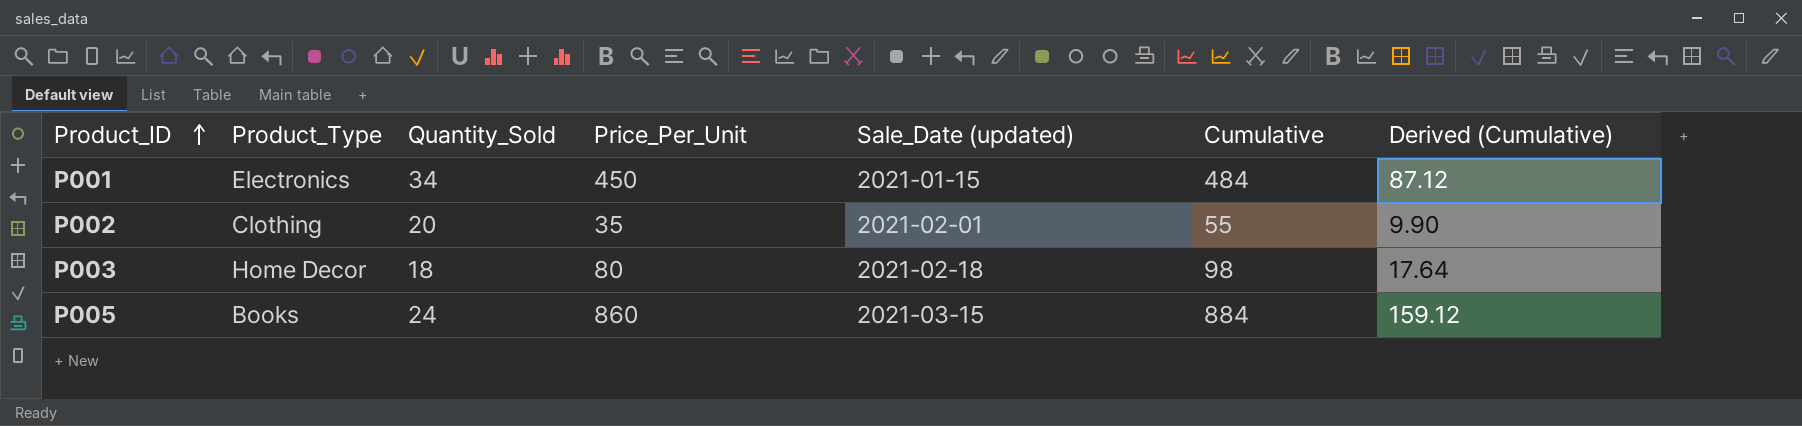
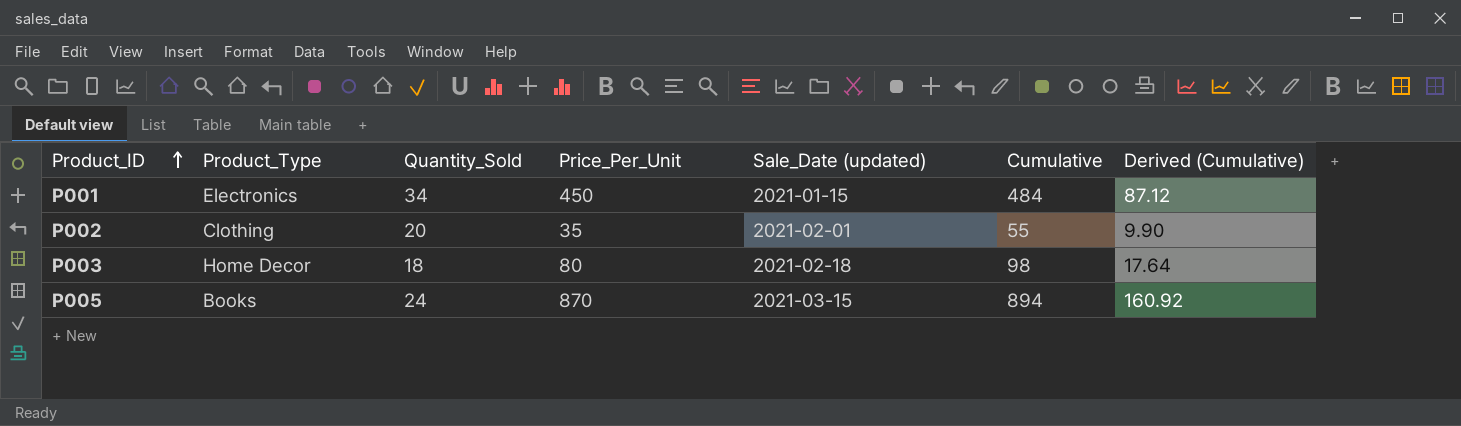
P005 | Price_Per_Unit: 860 -> 870
P005 | Cumulative: 884 -> 894
P005 | Derived (Cumulative): 159.12 -> 160.92

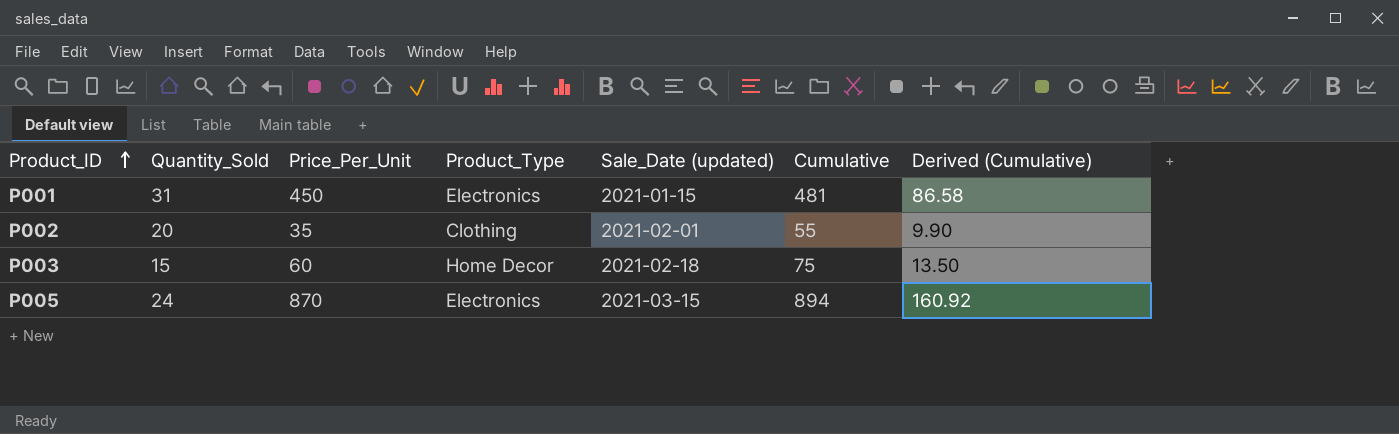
column Product_Type | position: 2 -> 4
P001 | Quantity_Sold: 34 -> 31
P001 | Cumulative: 484 -> 481
P001 | Derived (Cumulative): 87.12 -> 86.58
P003 | Quantity_Sold: 18 -> 15
P003 | Price_Per_Unit: 80 -> 60
P003 | Cumulative: 98 -> 75
P003 | Derived (Cumulative): 17.64 -> 13.50
P005 | Product_Type: Books -> Electronics

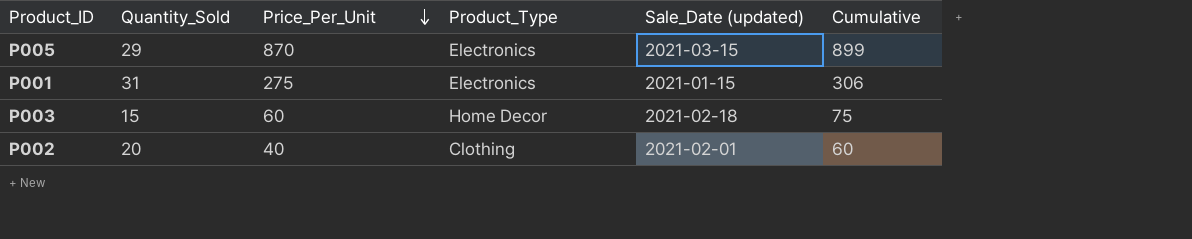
row order: Product_ID ascending -> Price_Per_Unit descending
column Derived (Cumulative) | formula: [Cumulative] * 0.18 -> none
P005 | Quantity_Sold: 24 -> 29
P005 | Cumulative: 894 -> 899
P001 | Price_Per_Unit: 450 -> 275
P001 | Cumulative: 481 -> 306
P002 | Price_Per_Unit: 35 -> 40
P002 | Cumulative: 55 -> 60

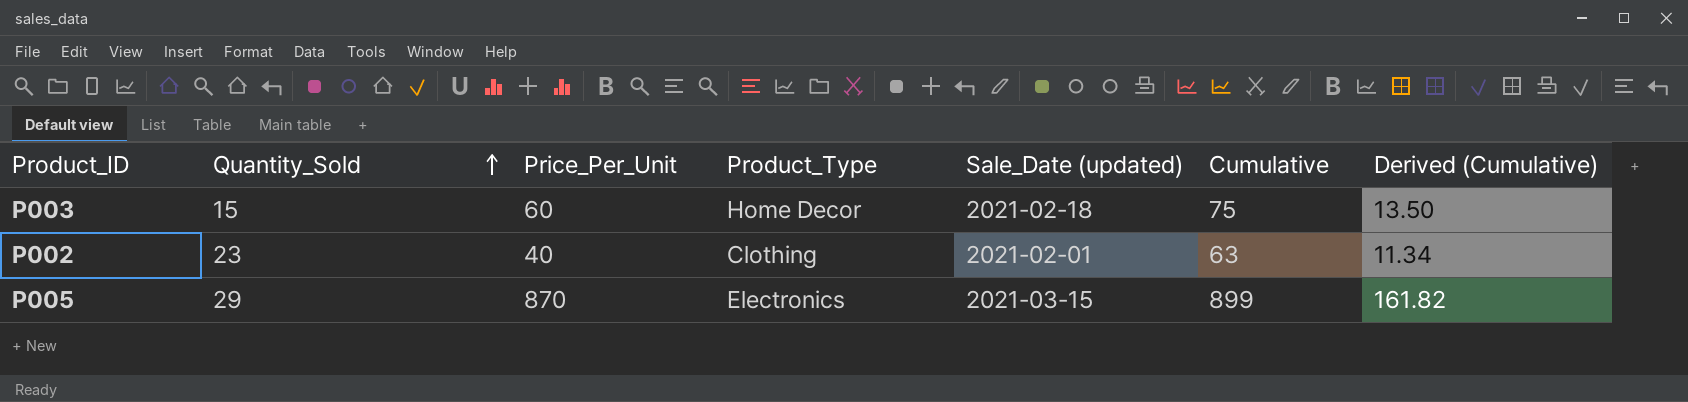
row order: Price_Per_Unit descending -> Quantity_Sold ascending
column Derived (Cumulative) | formula: none -> [Cumulative] * 0.18
row P001: 31 | 275 | Electronics | 2021-01-15 | 306 -> none
P002 | Quantity_Sold: 20 -> 23
P002 | Cumulative: 60 -> 63

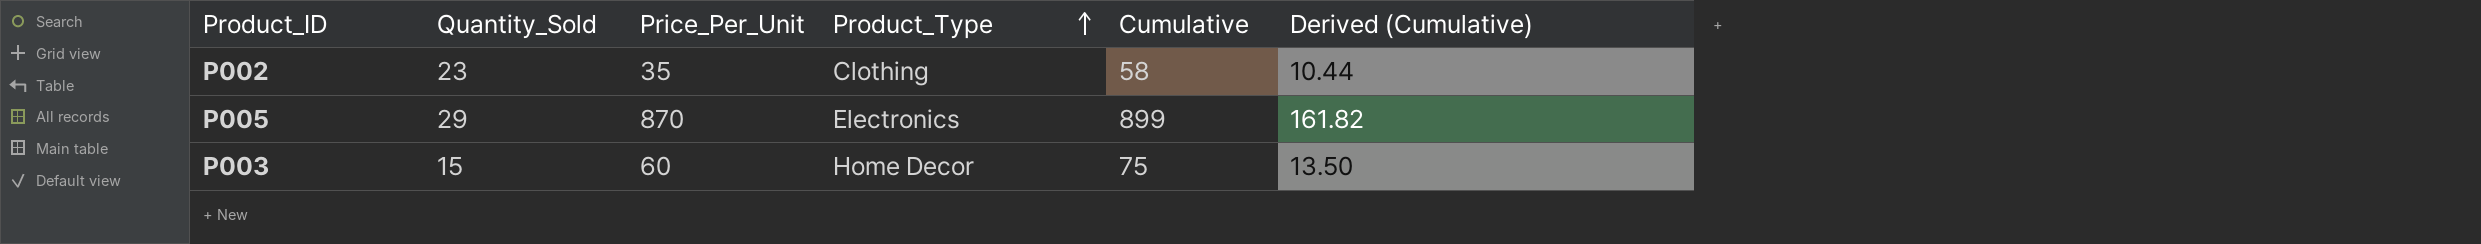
row order: Quantity_Sold ascending -> Product_Type ascending
column Sale_Date (updated) | position: 5 -> none
P002 | Price_Per_Unit: 40 -> 35
P002 | Cumulative: 63 -> 58
P002 | Derived (Cumulative): 11.34 -> 10.44

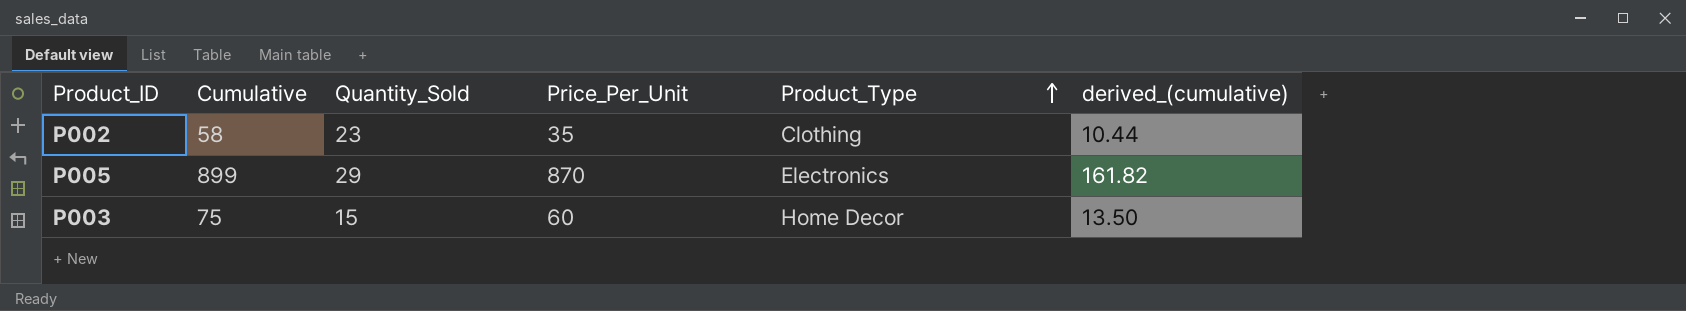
column Cumulative | position: 5 -> 2
column name: Derived (Cumulative) -> derived_(cumulative)

